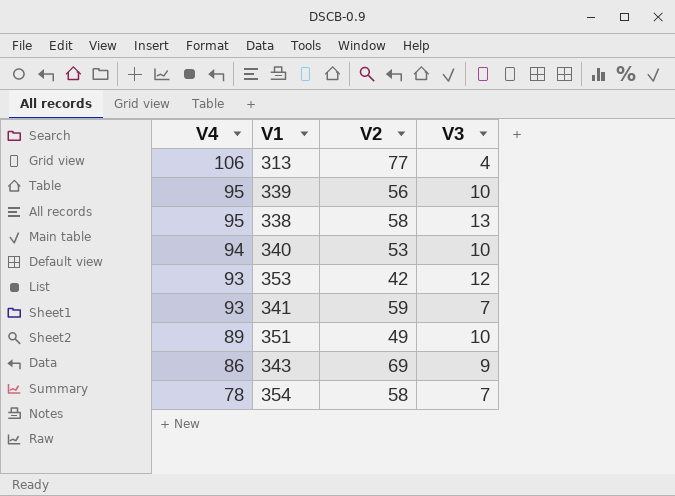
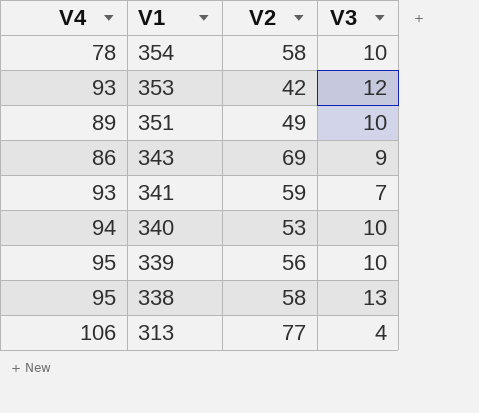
row order: V4 descending -> V1 descending
354 | V3: 7 -> 10

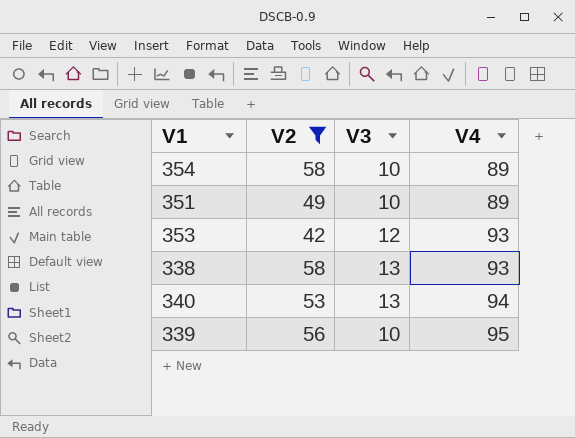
filter: none -> V2 <= 58
row order: V1 descending -> V4 ascending
column V4 | position: 1 -> 4
354 | V4: 78 -> 89
338 | V4: 95 -> 93
340 | V3: 10 -> 13

